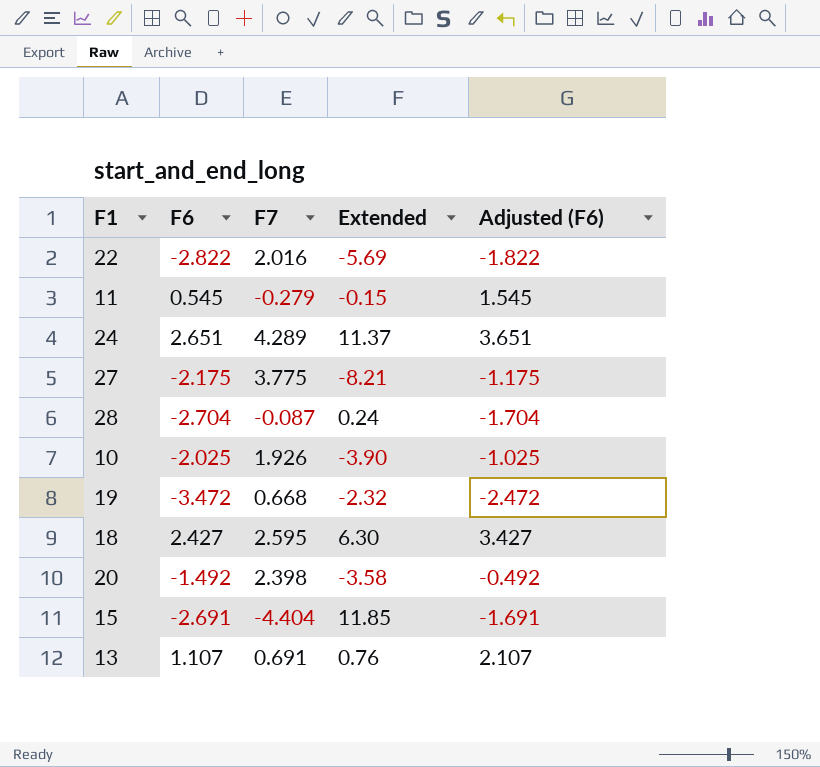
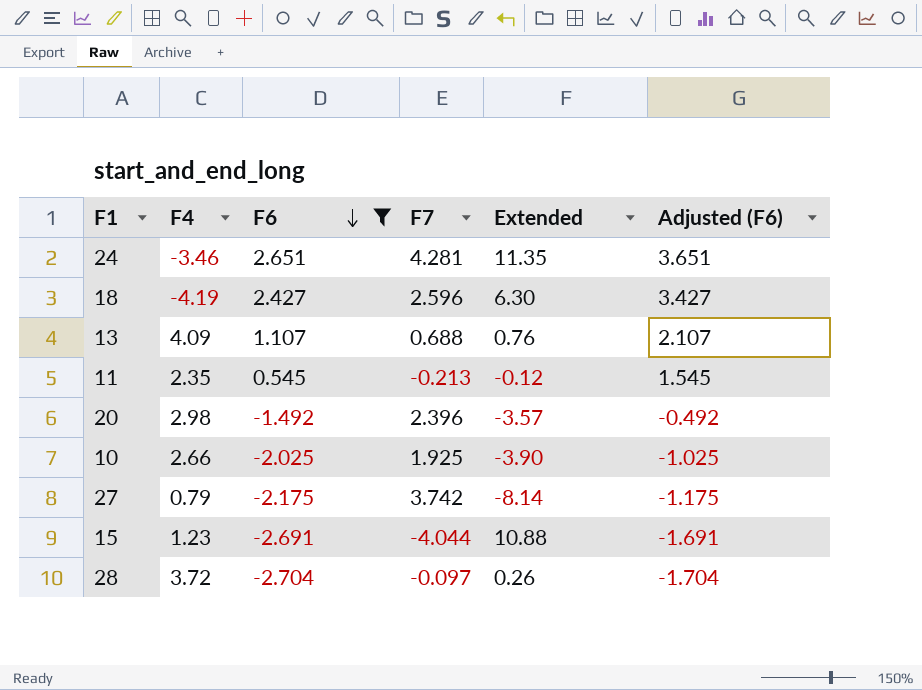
filter: none -> F6 >= -2.704
row order: none -> F6 descending
column F4 | position: none -> 2
24 | F7: 4.289 -> 4.281
24 | Extended: 11.37 -> 11.35
18 | F7: 2.595 -> 2.596
13 | F7: 0.691 -> 0.688
11 | F7: -0.279 -> -0.213
11 | Extended: -0.15 -> -0.12
20 | F7: 2.398 -> 2.396
20 | Extended: -3.58 -> -3.57
10 | F7: 1.926 -> 1.925
27 | F7: 3.775 -> 3.742
27 | Extended: -8.21 -> -8.14
15 | F7: -4.404 -> -4.044
15 | Extended: 11.85 -> 10.88
28 | F7: -0.087 -> -0.097
28 | Extended: 0.24 -> 0.26

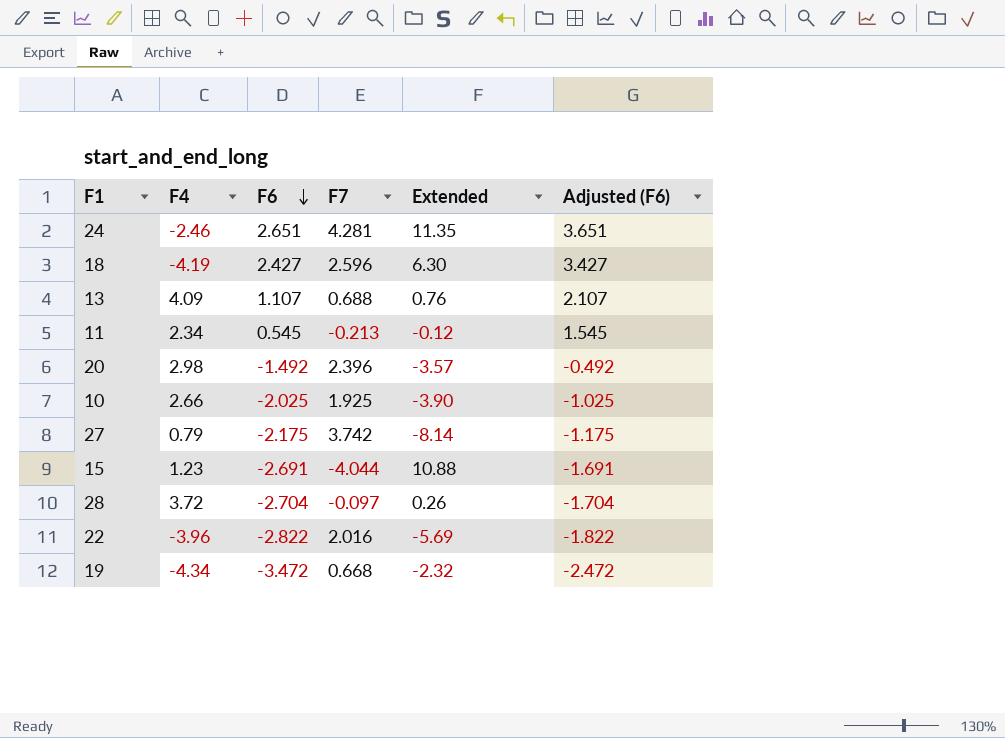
filter: F6 >= -2.704 -> none
24 | F4: -3.46 -> -2.46
11 | F4: 2.35 -> 2.34

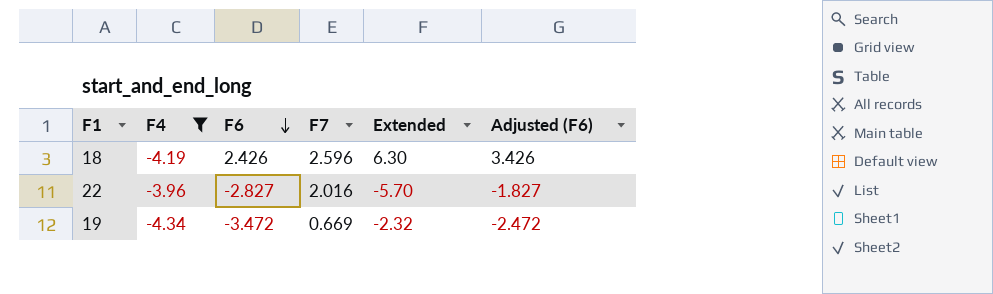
filter: none -> F4 <= -3.96
18 | F6: 2.427 -> 2.426
18 | Adjusted (F6): 3.427 -> 3.426
22 | F6: -2.822 -> -2.827
22 | Extended: -5.69 -> -5.70
22 | Adjusted (F6): -1.822 -> -1.827
19 | F7: 0.668 -> 0.669

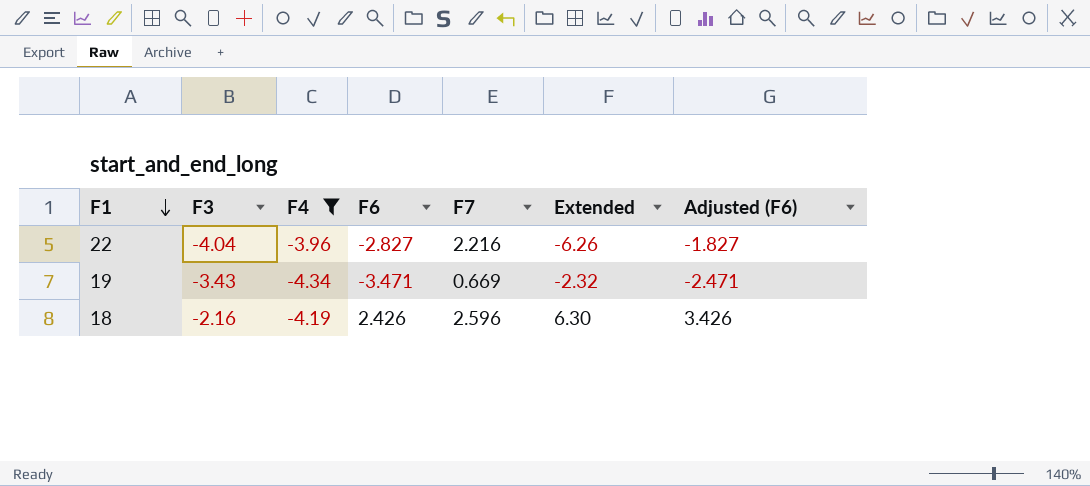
row order: F6 descending -> F1 descending
column F3 | position: none -> 2
22 | F7: 2.016 -> 2.216
22 | Extended: -5.70 -> -6.26
19 | F6: -3.472 -> -3.471
19 | Adjusted (F6): -2.472 -> -2.471

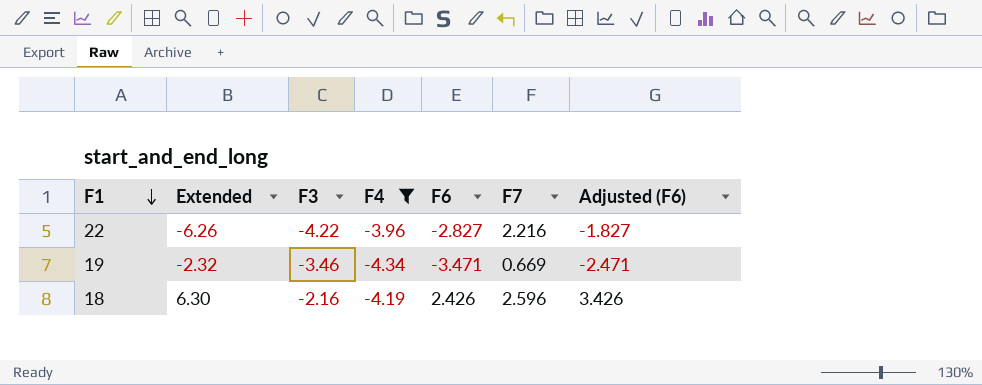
column Extended | position: 6 -> 2
22 | F3: -4.04 -> -4.22
19 | F3: -3.43 -> -3.46

